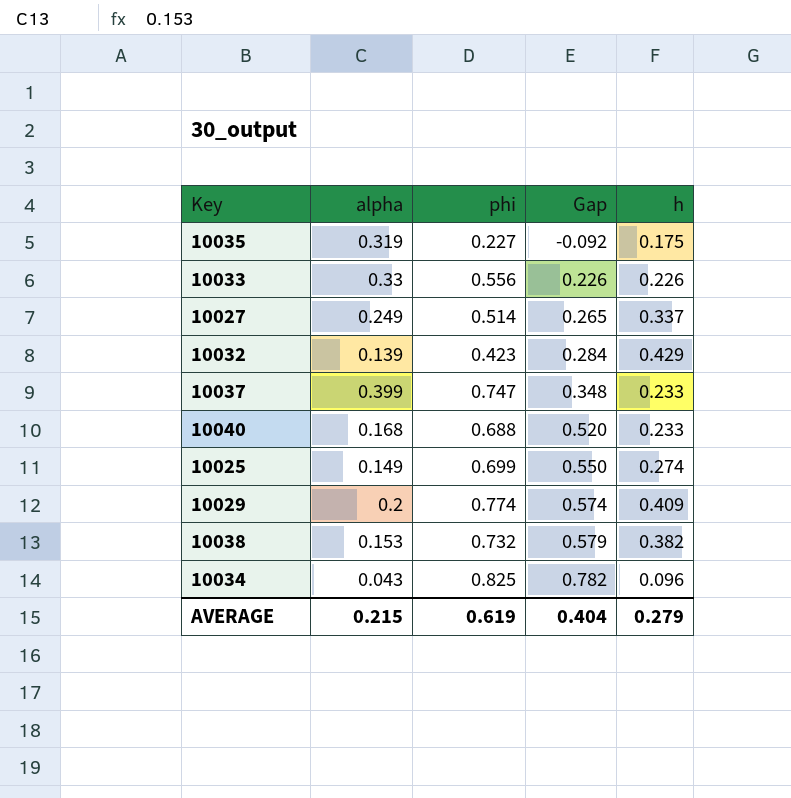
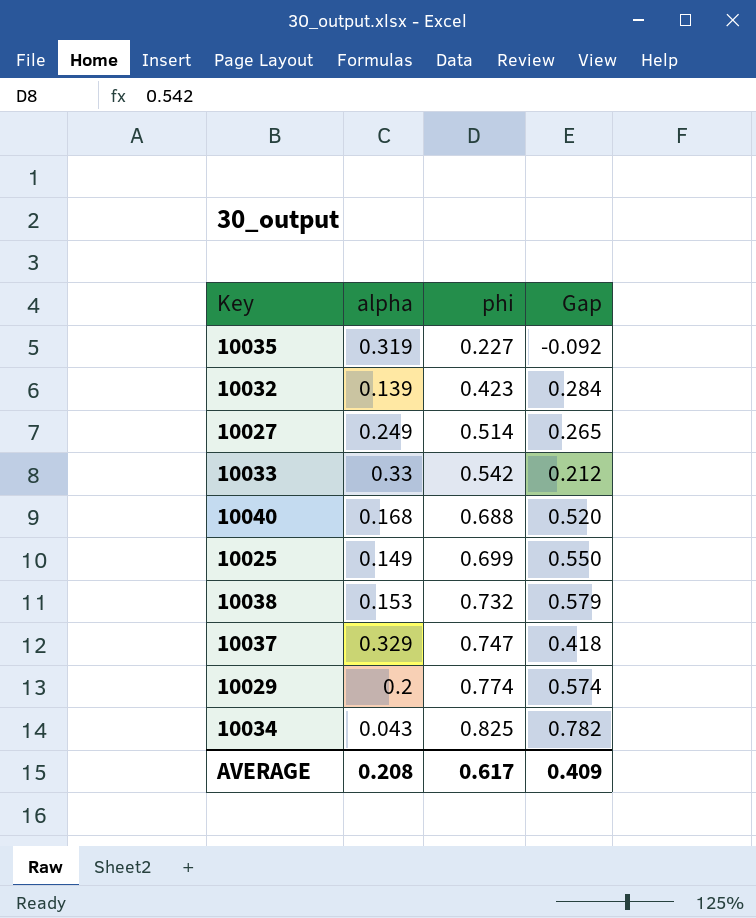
row order: Gap ascending -> phi ascending
column h | position: 5 -> none
10033 | phi: 0.556 -> 0.542
10033 | Gap: 0.226 -> 0.212
10037 | alpha: 0.399 -> 0.329
10037 | Gap: 0.348 -> 0.418
AVERAGE | alpha: 0.215 -> 0.208
AVERAGE | phi: 0.619 -> 0.617
AVERAGE | Gap: 0.404 -> 0.409

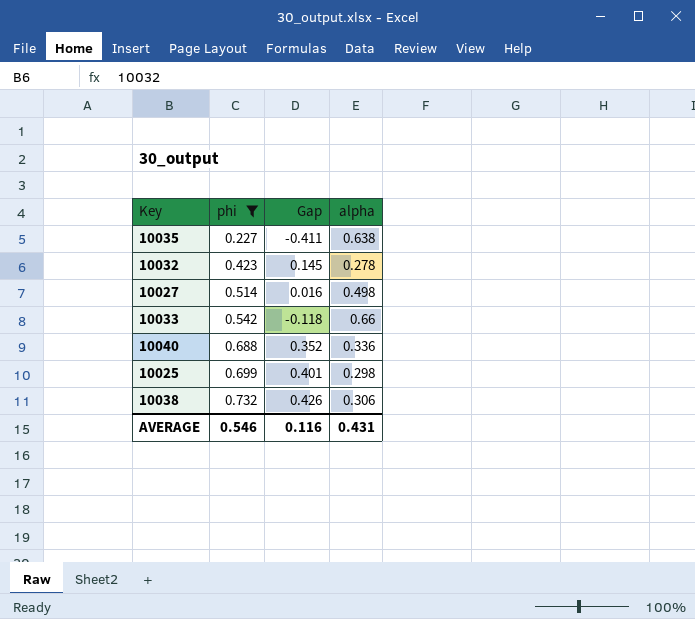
filter: none -> phi <= 0.732
column alpha | position: 2 -> 4
10035 | Gap: -0.092 -> -0.411
10035 | alpha: 0.319 -> 0.638
10032 | Gap: 0.284 -> 0.145
10032 | alpha: 0.139 -> 0.278
10027 | Gap: 0.265 -> 0.016
10027 | alpha: 0.249 -> 0.498
10033 | Gap: 0.212 -> -0.118
10033 | alpha: 0.33 -> 0.66
10040 | Gap: 0.520 -> 0.352
10040 | alpha: 0.168 -> 0.336
10025 | Gap: 0.550 -> 0.401
10025 | alpha: 0.149 -> 0.298
10038 | Gap: 0.579 -> 0.426
10038 | alpha: 0.153 -> 0.306
AVERAGE | phi: 0.617 -> 0.546
AVERAGE | Gap: 0.409 -> 0.116
AVERAGE | alpha: 0.208 -> 0.431

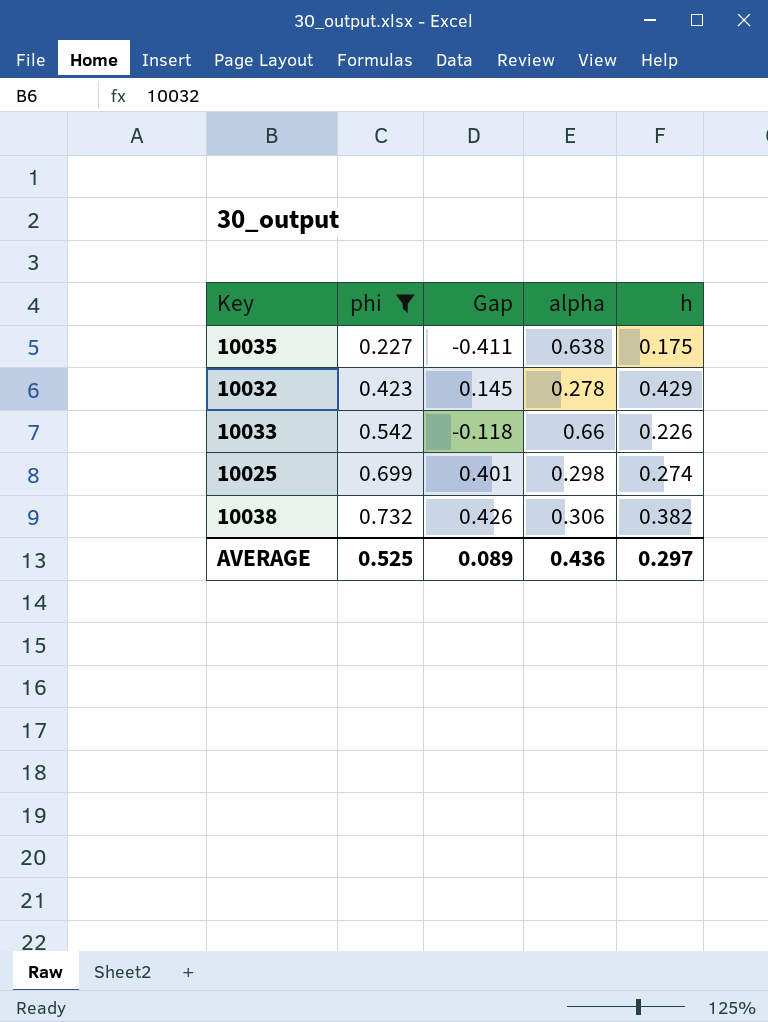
column h | position: none -> 5
row 10027: 0.514 | 0.016 | 0.498 -> none
row 10040: 0.688 | 0.352 | 0.336 -> none
AVERAGE | phi: 0.546 -> 0.525
AVERAGE | Gap: 0.116 -> 0.089
AVERAGE | alpha: 0.431 -> 0.436

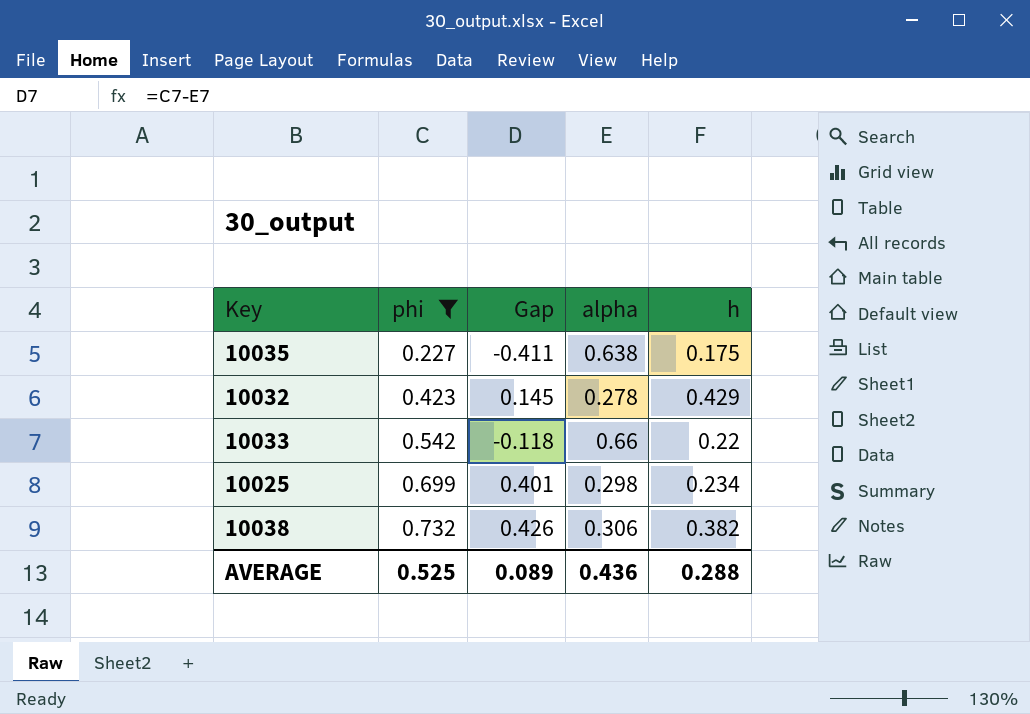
10033 | h: 0.226 -> 0.22
10025 | h: 0.274 -> 0.234
AVERAGE | h: 0.297 -> 0.288

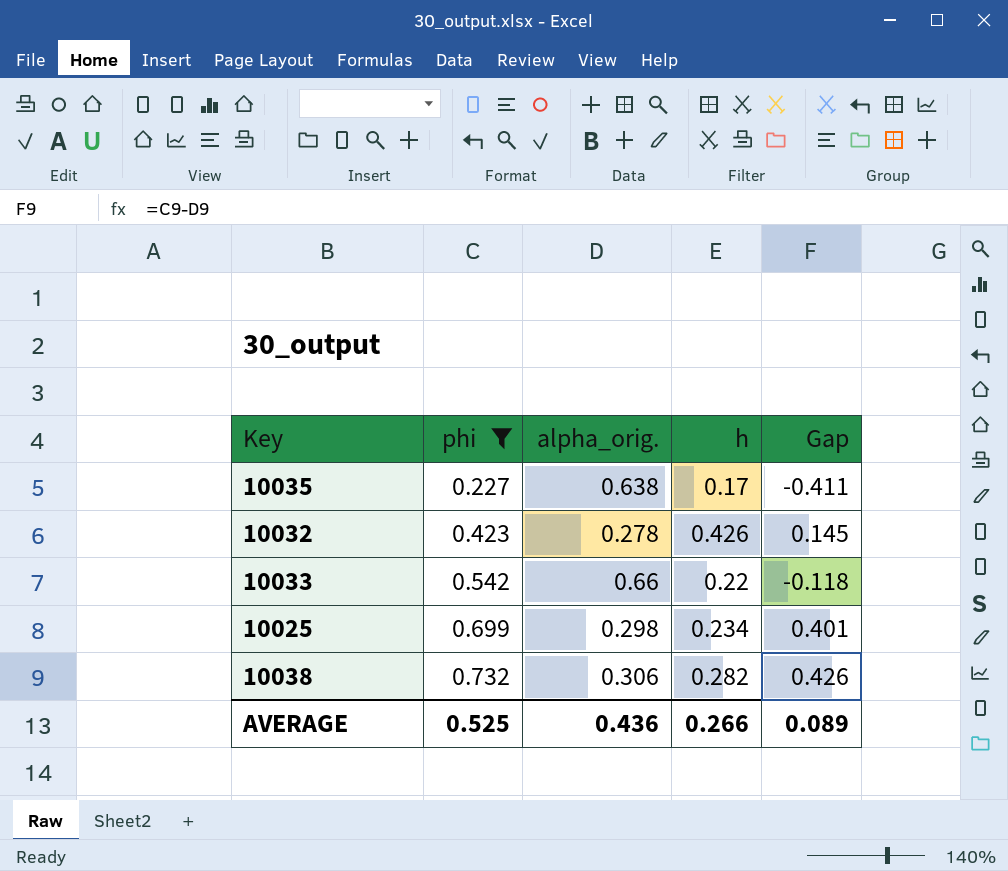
column name: alpha -> alpha_orig.
column Gap | position: 3 -> 5
10035 | h: 0.175 -> 0.17
10032 | h: 0.429 -> 0.426
10038 | h: 0.382 -> 0.282
AVERAGE | h: 0.288 -> 0.266

